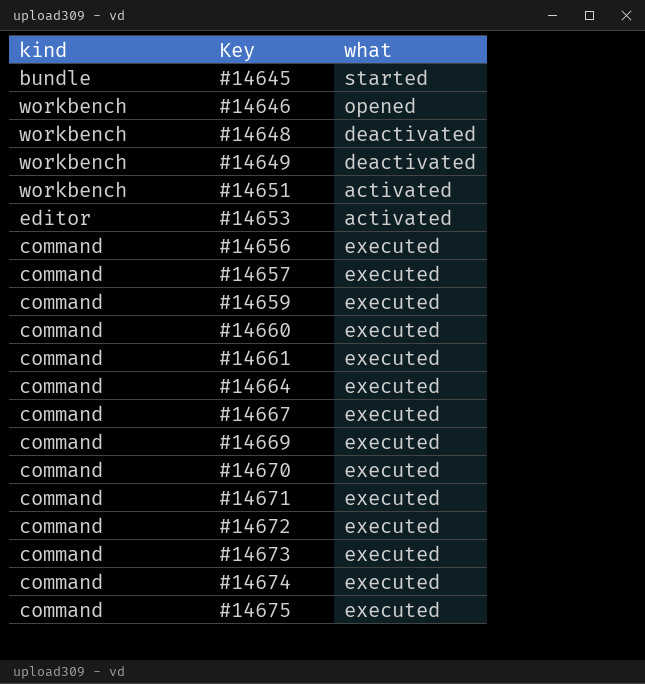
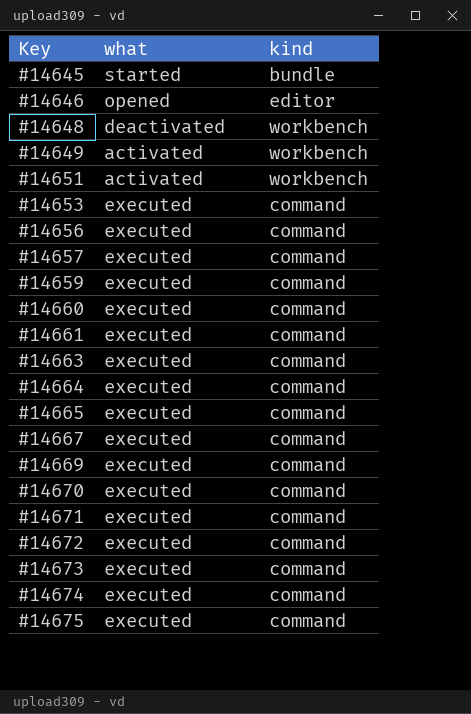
column kind | position: 1 -> 3
#14646 | kind: workbench -> editor
#14649 | what: deactivated -> activated
#14653 | what: activated -> executed
#14653 | kind: editor -> command
row #14663: none -> executed | command
row #14665: none -> executed | command

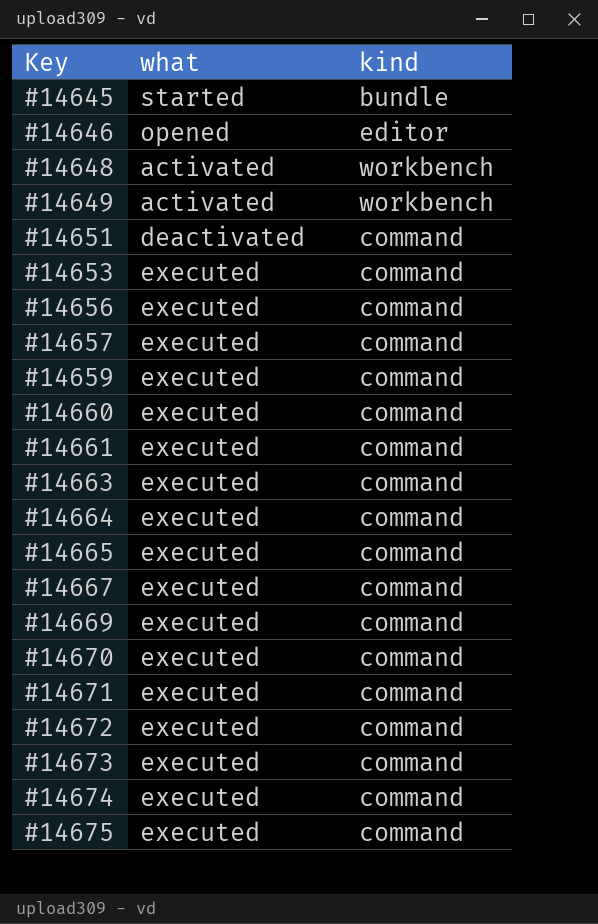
#14648 | what: deactivated -> activated
#14651 | what: activated -> deactivated
#14651 | kind: workbench -> command

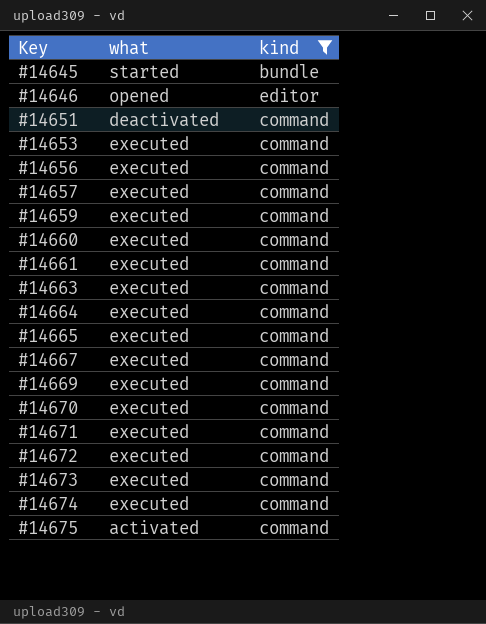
filter: none -> kind != workbench
#14675 | what: executed -> activated

